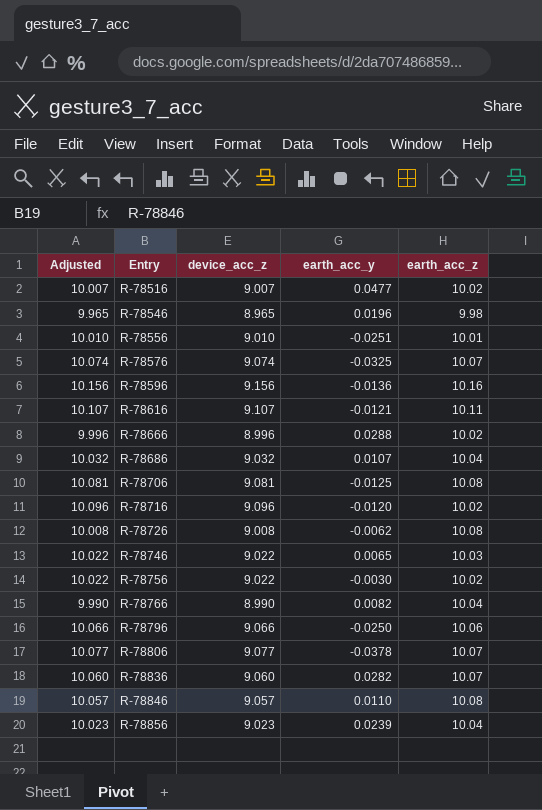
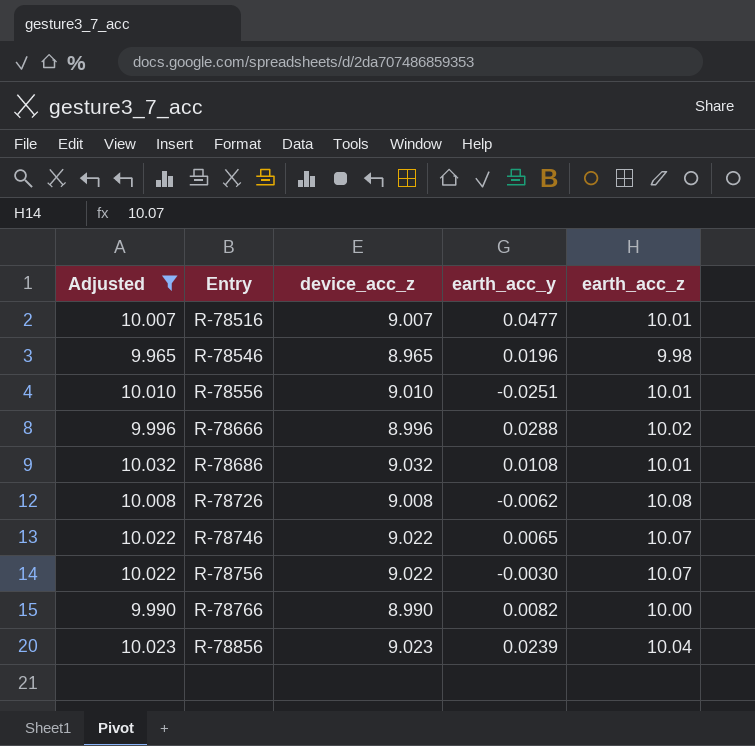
filter: none -> Adjusted <= 10.032
R-78516 | earth_acc_z: 10.02 -> 10.01
R-78686 | earth_acc_y: 0.0107 -> 0.0108
R-78686 | earth_acc_z: 10.04 -> 10.01
R-78746 | earth_acc_z: 10.03 -> 10.07
R-78756 | earth_acc_z: 10.02 -> 10.07
R-78766 | earth_acc_z: 10.04 -> 10.00

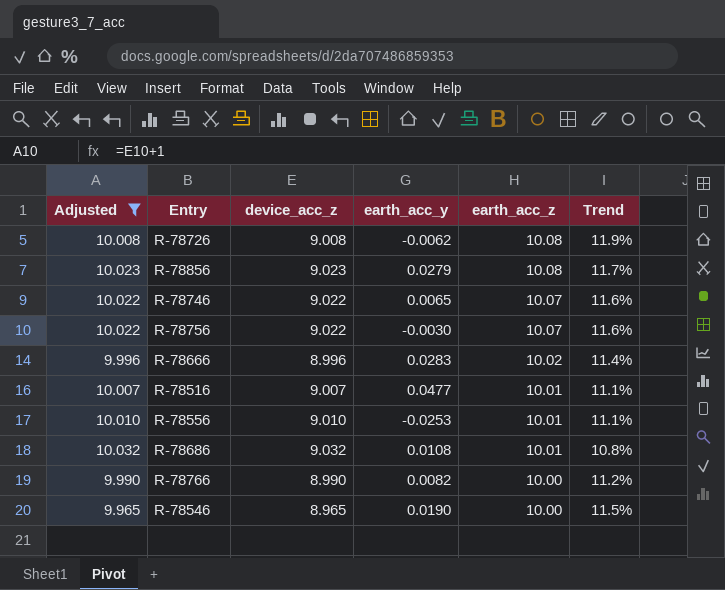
row order: Entry ascending -> earth_acc_z descending
column Trend | formula: none -> ([earth_acc_z] - [device_acc_z]) / [device_acc_z]
R-78856 | earth_acc_y: 0.0239 -> 0.0279
R-78856 | earth_acc_z: 10.04 -> 10.08
R-78666 | earth_acc_y: 0.0288 -> 0.0283
R-78556 | earth_acc_y: -0.0251 -> -0.0253
R-78546 | earth_acc_y: 0.0196 -> 0.0190
R-78546 | earth_acc_z: 9.98 -> 10.00

